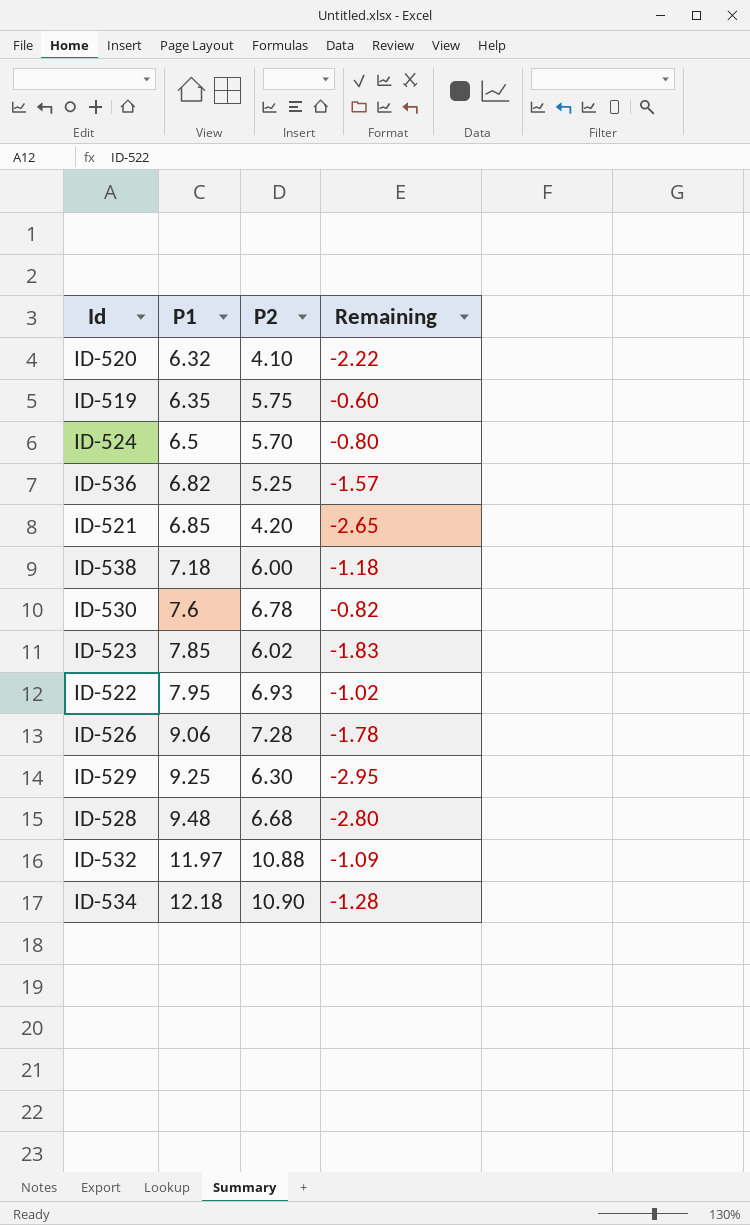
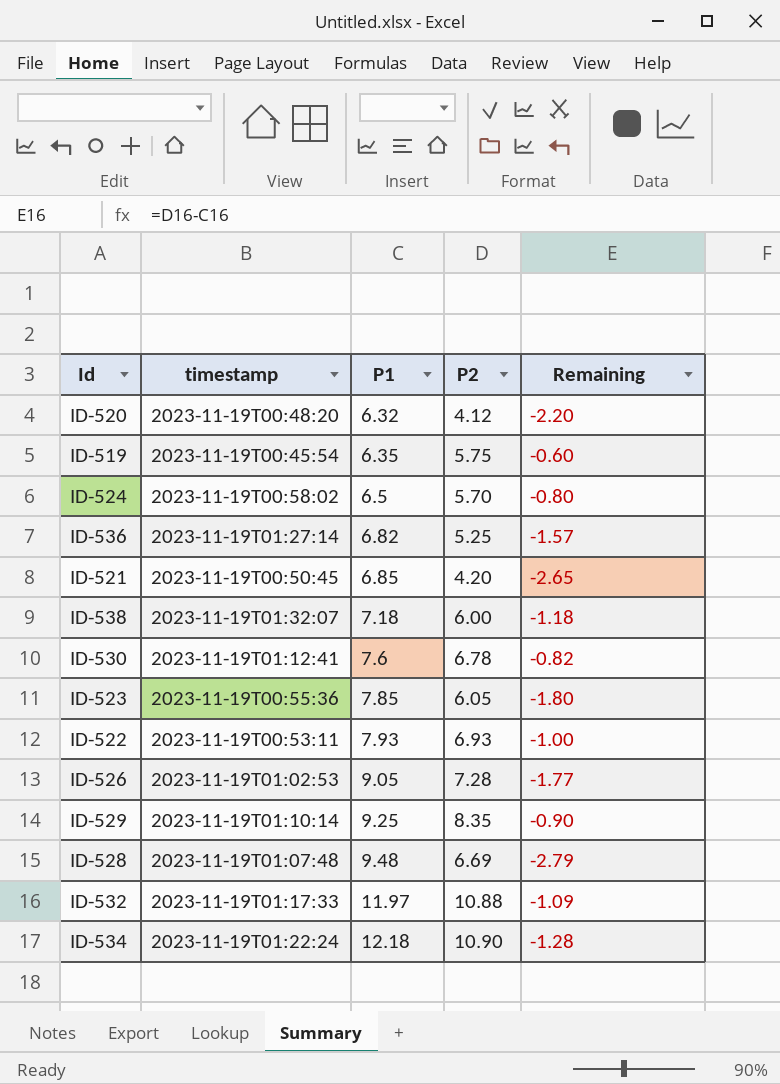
column timestamp | position: none -> 2
ID-520 | P2: 4.10 -> 4.12
ID-520 | Remaining: -2.22 -> -2.20
ID-523 | P2: 6.02 -> 6.05
ID-523 | Remaining: -1.83 -> -1.80
ID-522 | P1: 7.95 -> 7.93
ID-522 | Remaining: -1.02 -> -1.00
ID-526 | P1: 9.06 -> 9.05
ID-526 | Remaining: -1.78 -> -1.77
ID-529 | P2: 6.30 -> 8.35
ID-529 | Remaining: -2.95 -> -0.90
ID-528 | P2: 6.68 -> 6.69
ID-528 | Remaining: -2.80 -> -2.79

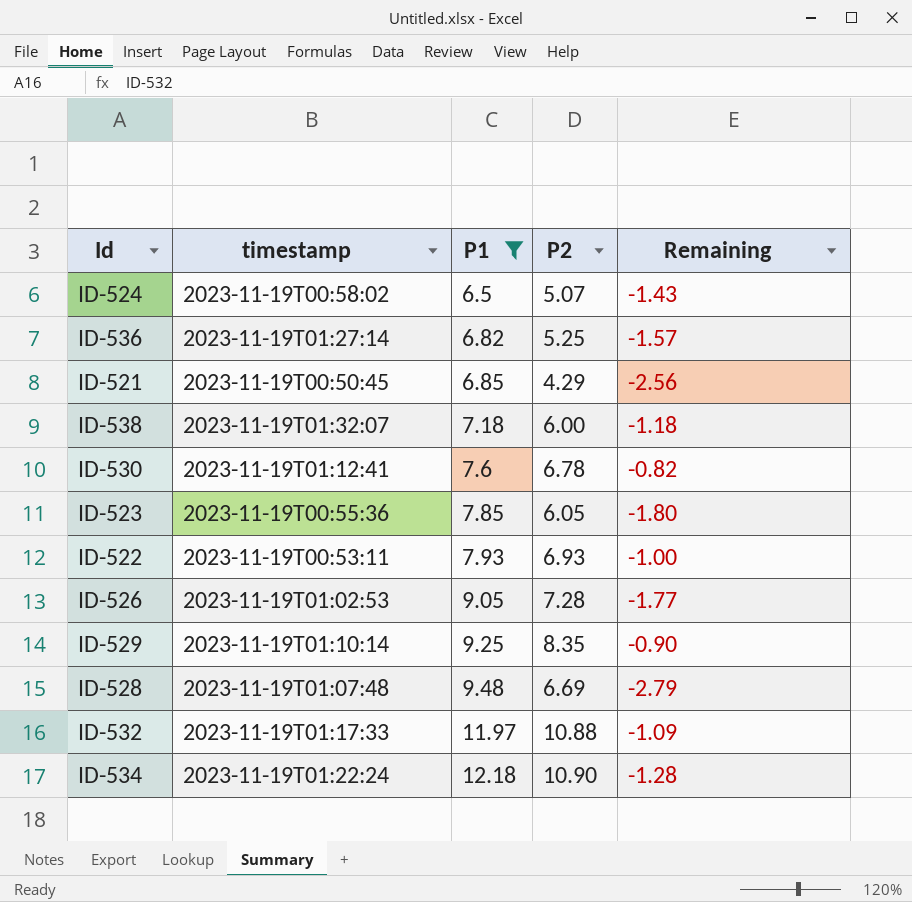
filter: none -> P1 >= 6.5
ID-524 | P2: 5.70 -> 5.07
ID-524 | Remaining: -0.80 -> -1.43
ID-521 | P2: 4.20 -> 4.29
ID-521 | Remaining: -2.65 -> -2.56

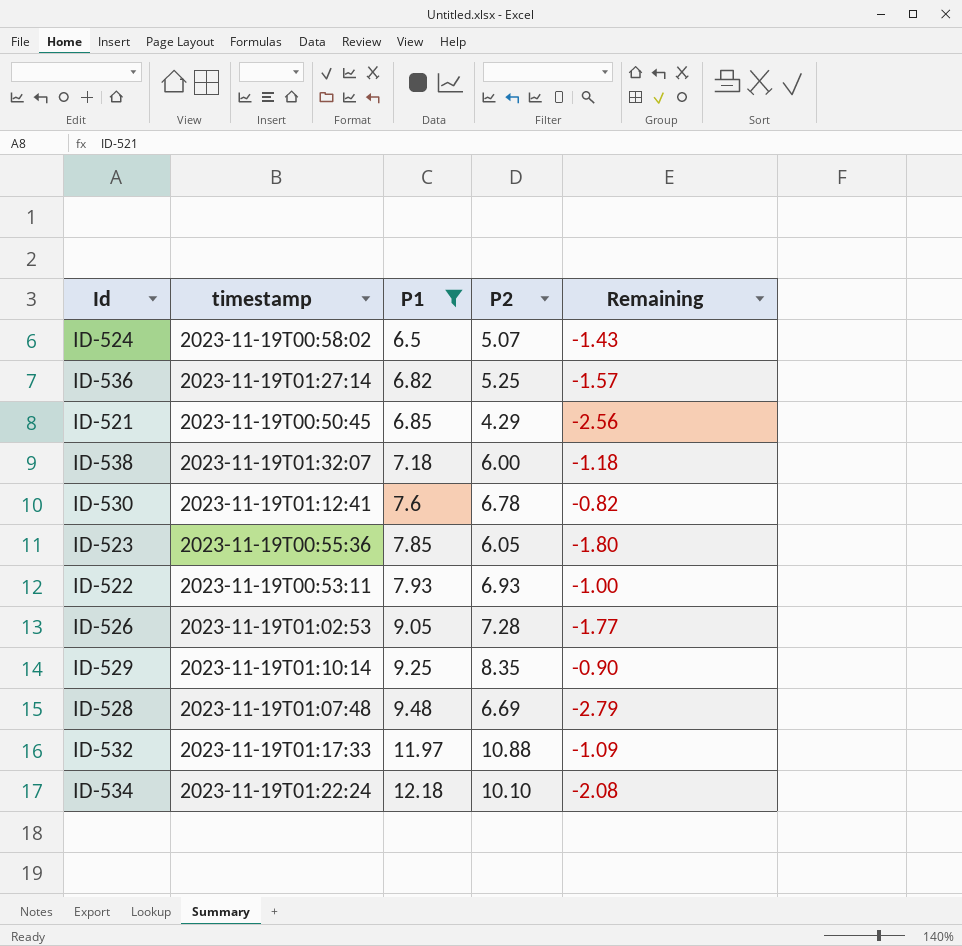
ID-534 | P2: 10.90 -> 10.10
ID-534 | Remaining: -1.28 -> -2.08

